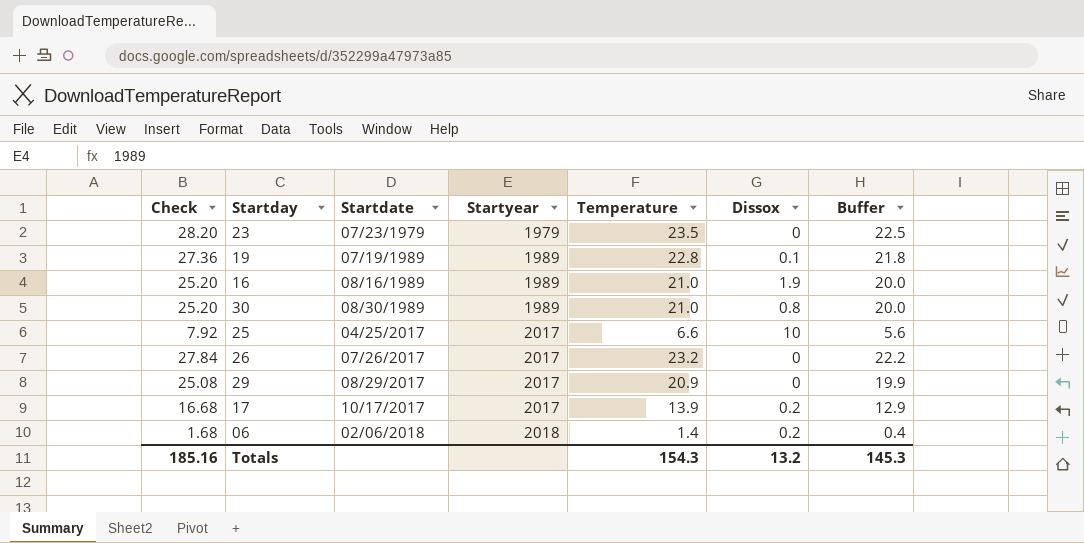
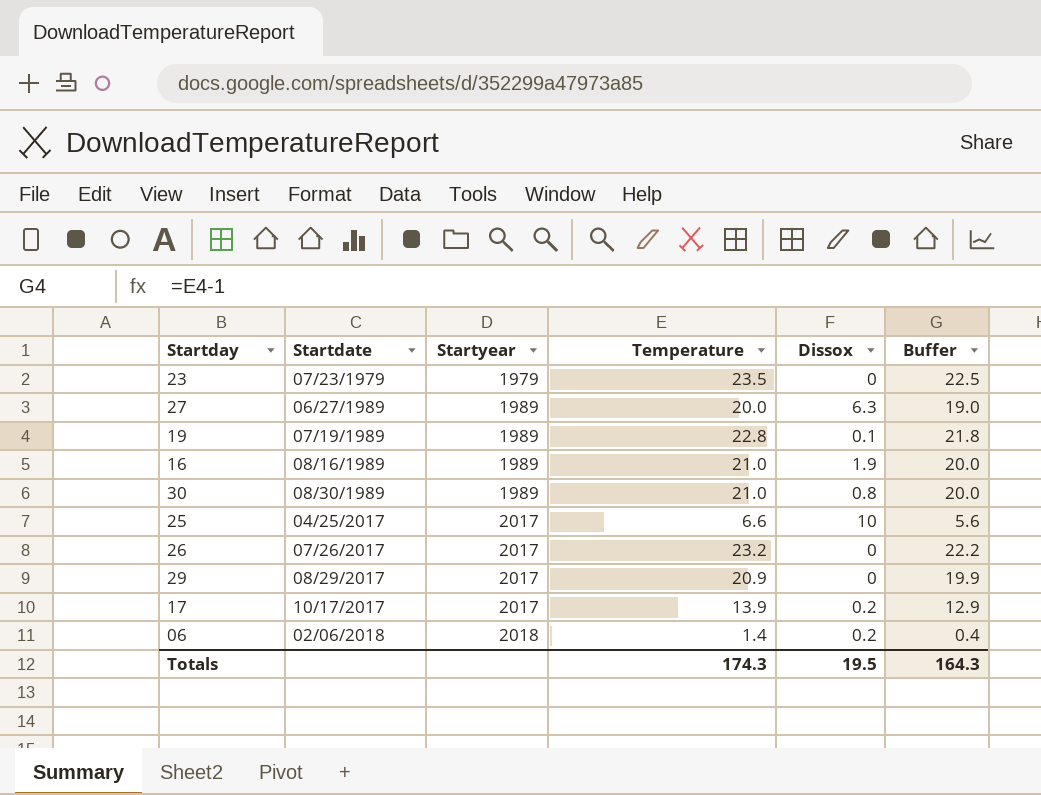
column Check | formula: [Temperature] * 1.2 -> none
row 27: none -> 06/27/1989 | 1989 | 20.0 | 6.3 | 19.0
Totals | Temperature: 154.3 -> 174.3
Totals | Dissox: 13.2 -> 19.5
Totals | Buffer: 145.3 -> 164.3

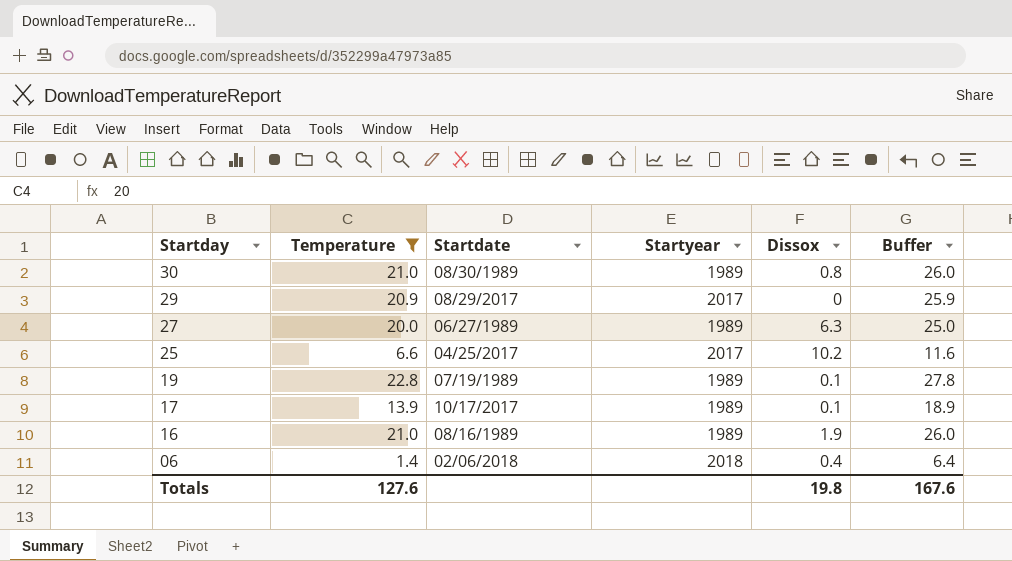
filter: none -> Temperature <= 22.8
row order: Startdate ascending -> Startday descending
column Temperature | position: 4 -> 2
column Buffer | formula: [Temperature] - 1 -> [Temperature] + 5
25 | Dissox: 10 -> 10.2
17 | Startyear: 2017 -> 1989
17 | Dissox: 0.2 -> 0.1
06 | Dissox: 0.2 -> 0.4
Totals | Temperature: 174.3 -> 127.6
Totals | Dissox: 19.5 -> 19.8
Totals | Buffer: 164.3 -> 167.6

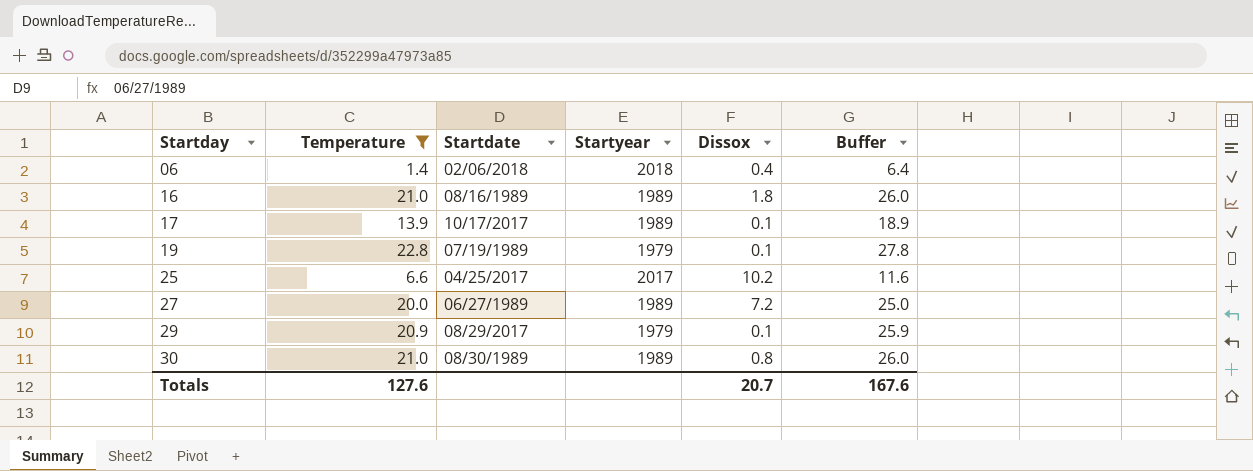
row order: Startday descending -> Startday ascending
16 | Dissox: 1.9 -> 1.8
19 | Startyear: 1989 -> 1979
27 | Dissox: 6.3 -> 7.2
29 | Startyear: 2017 -> 1979
29 | Dissox: 0 -> 0.1
Totals | Dissox: 19.8 -> 20.7

